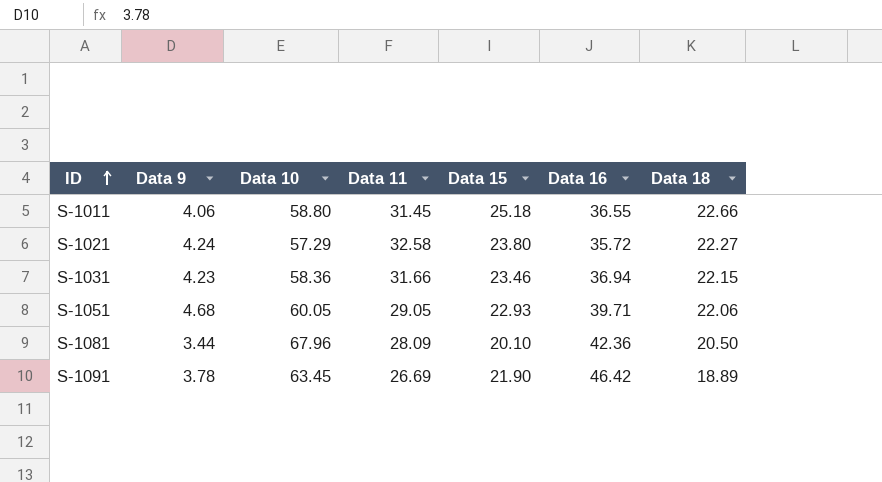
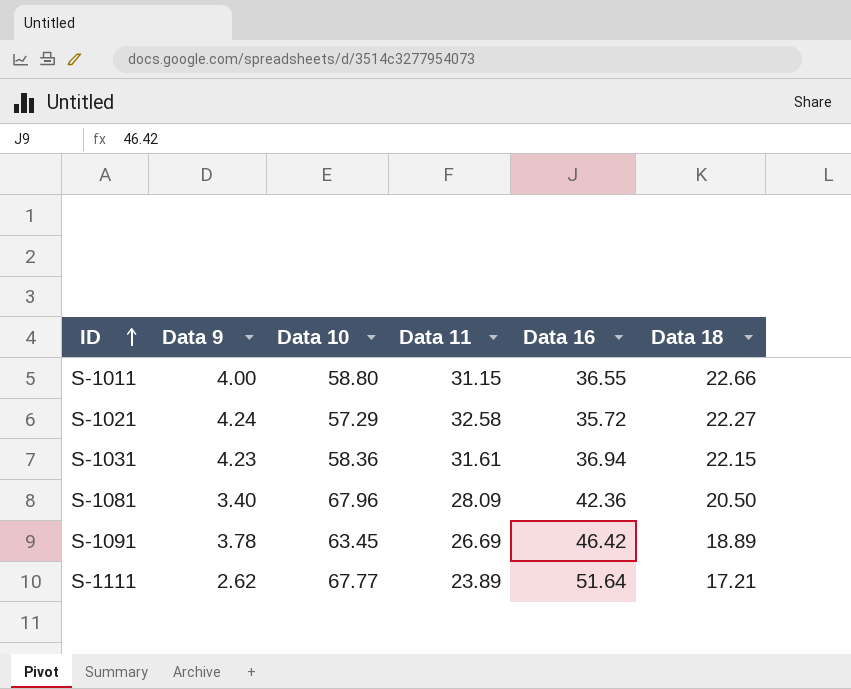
column Data 15 | position: 5 -> none
row S-1051: 4.68 | 60.05 | 29.05 | 22.93 | 39.71 | 22.06 -> none
S-1011 | Data 9: 4.06 -> 4.00
S-1011 | Data 11: 31.45 -> 31.15
S-1031 | Data 11: 31.66 -> 31.61
S-1081 | Data 9: 3.44 -> 3.40
row S-1111: none -> 2.62 | 67.77 | 23.89 | 51.64 | 17.21

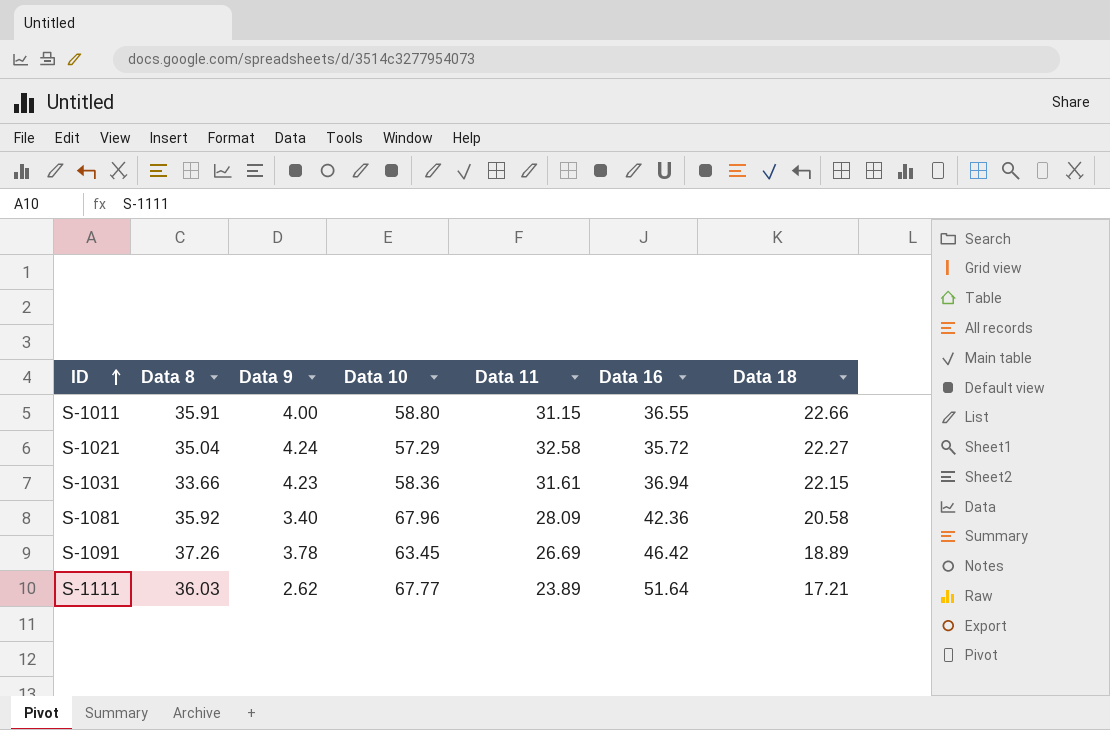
column Data 8 | position: none -> 2
S-1081 | Data 18: 20.50 -> 20.58

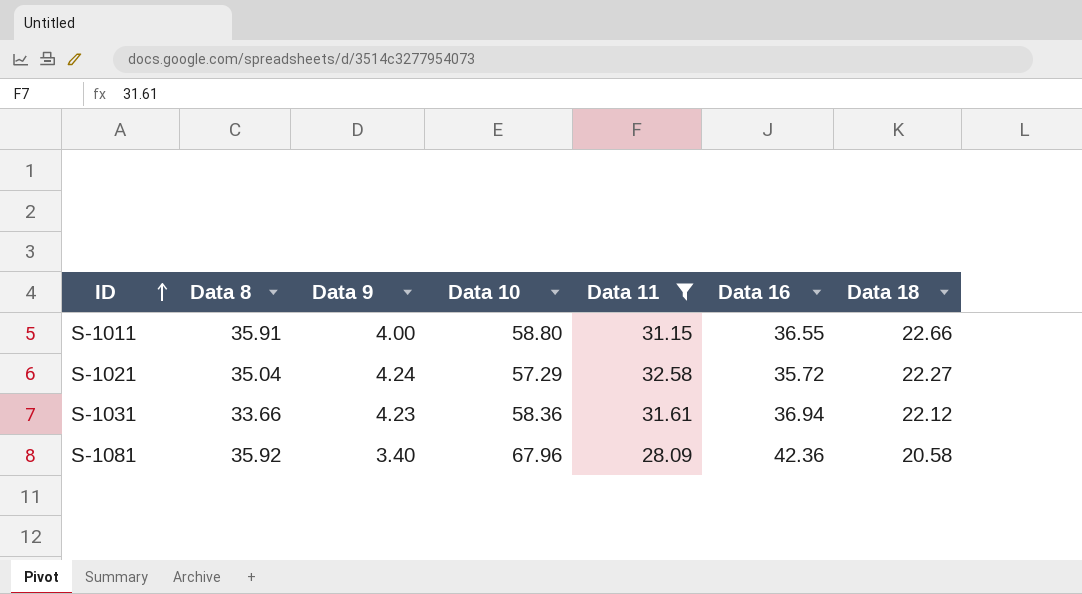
filter: none -> Data 11 >= 28.09
S-1031 | Data 18: 22.15 -> 22.12

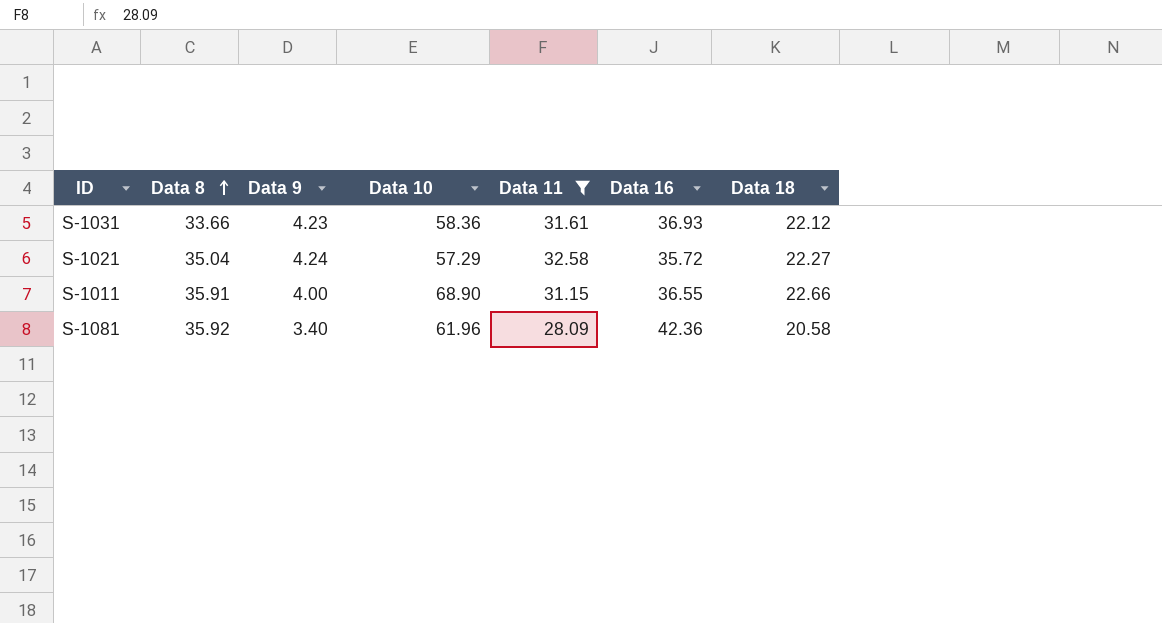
row order: ID ascending -> Data 8 ascending
S-1031 | Data 16: 36.94 -> 36.93
S-1011 | Data 10: 58.80 -> 68.90
S-1081 | Data 10: 67.96 -> 61.96

